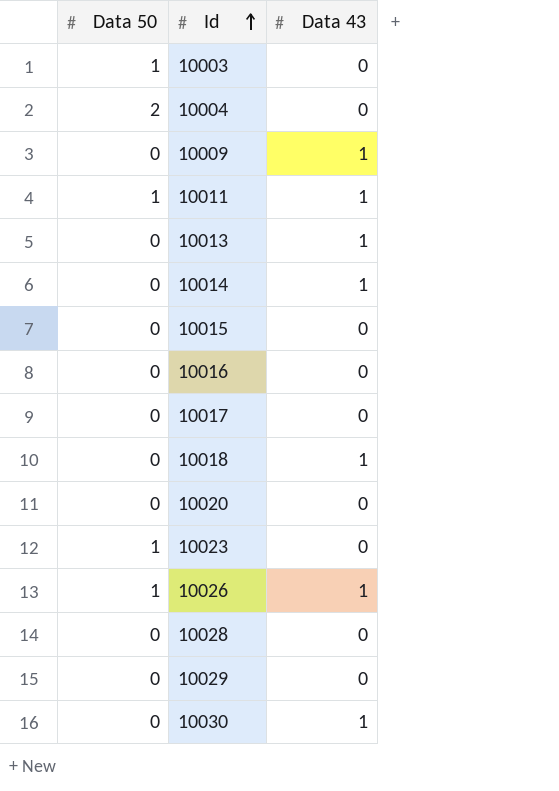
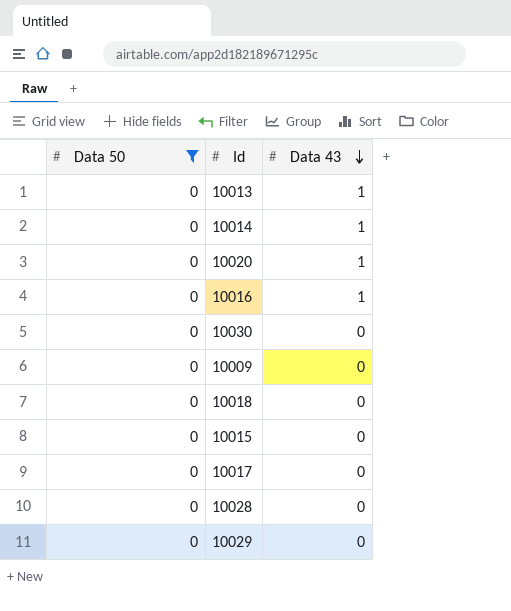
filter: none -> Data 50 = 0
row order: Id ascending -> Data 43 descending
10020 | Data 43: 0 -> 1
10016 | Data 43: 0 -> 1
10030 | Data 43: 1 -> 0
10009 | Data 43: 1 -> 0
10018 | Data 43: 1 -> 0

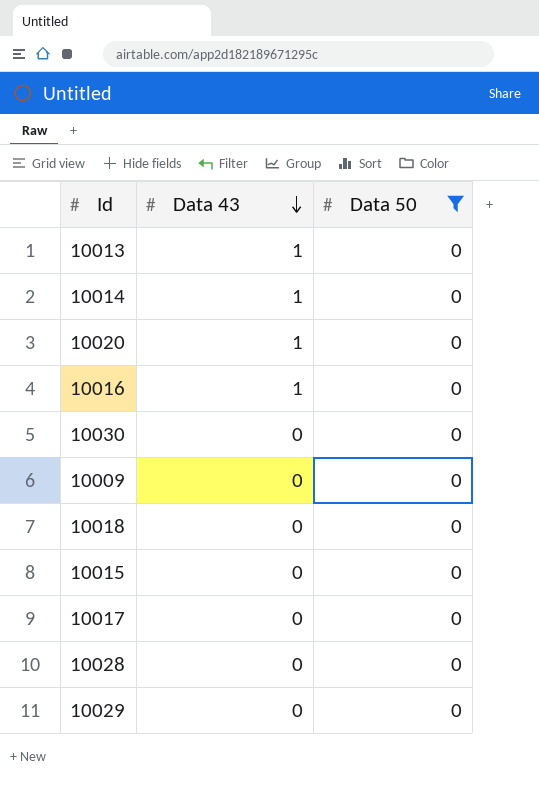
column Data 50 | position: 1 -> 3

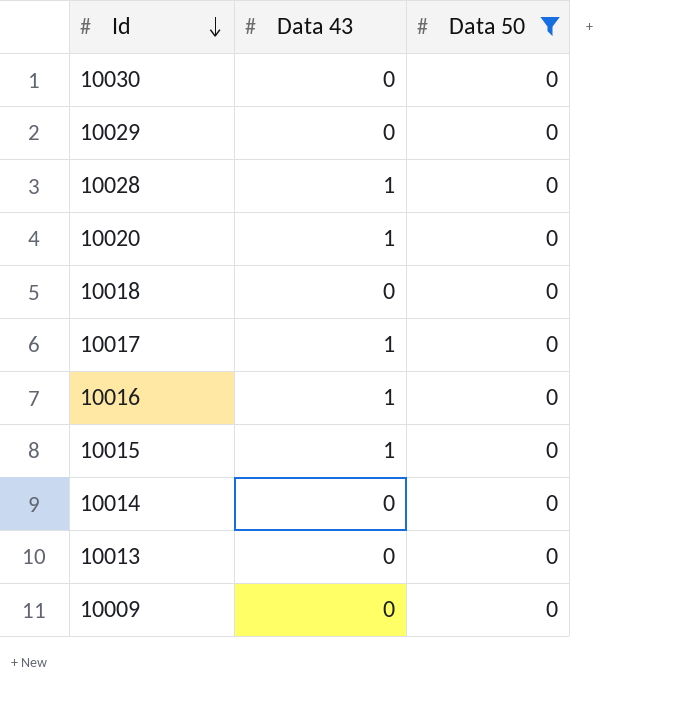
row order: Data 43 descending -> Id descending
10028 | Data 43: 0 -> 1
10017 | Data 43: 0 -> 1
10015 | Data 43: 0 -> 1
10014 | Data 43: 1 -> 0
10013 | Data 43: 1 -> 0

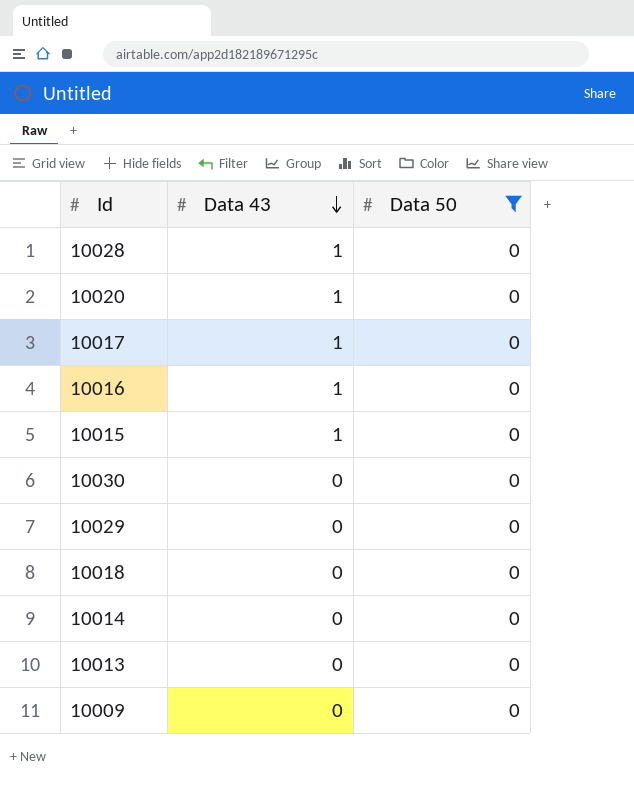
row order: Id descending -> Data 43 descending

